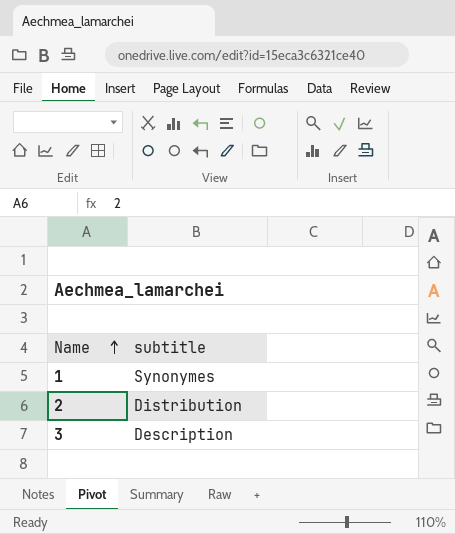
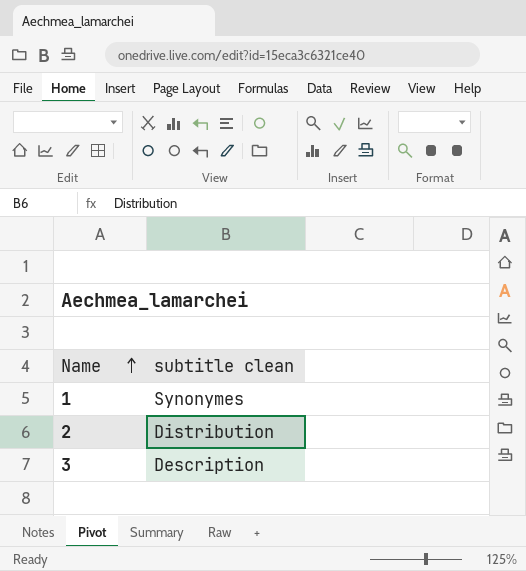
column name: subtitle -> subtitle clean

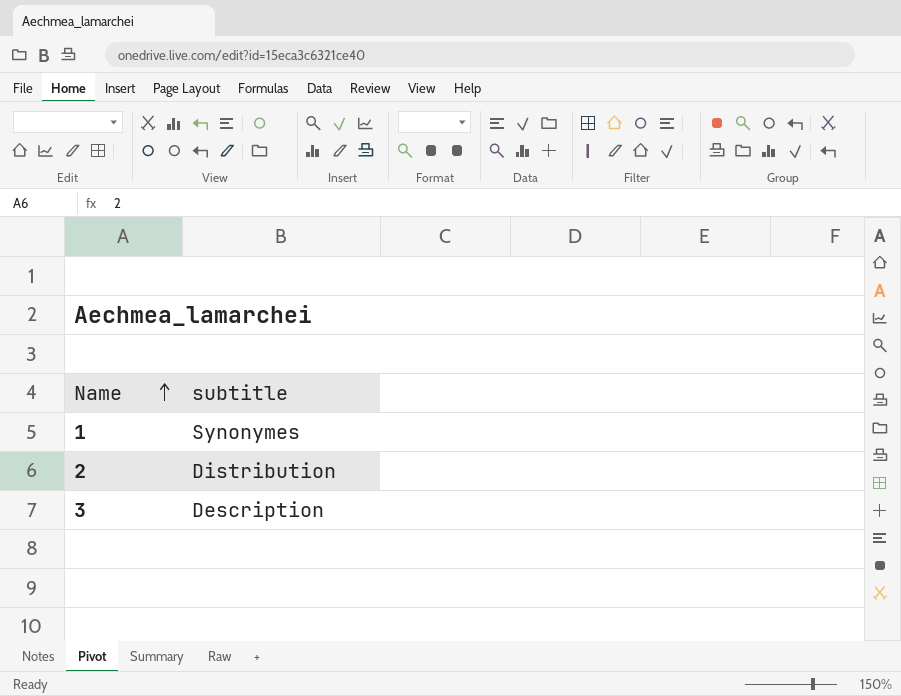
column name: subtitle clean -> subtitle

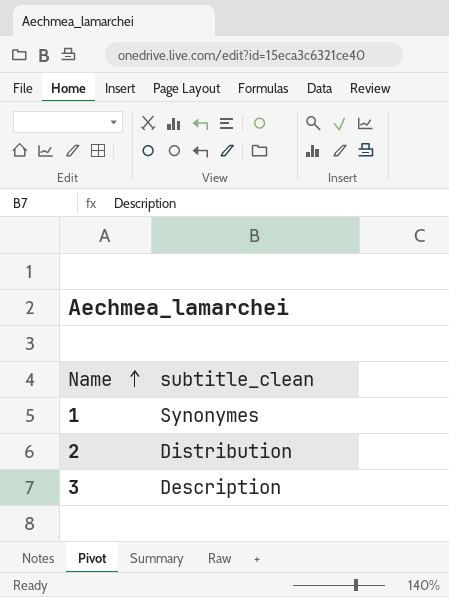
column name: subtitle -> subtitle_clean

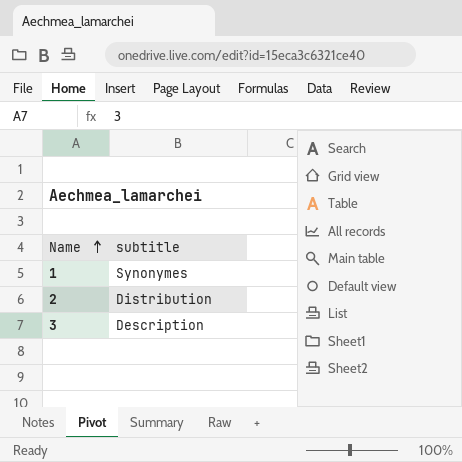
column name: subtitle_clean -> subtitle

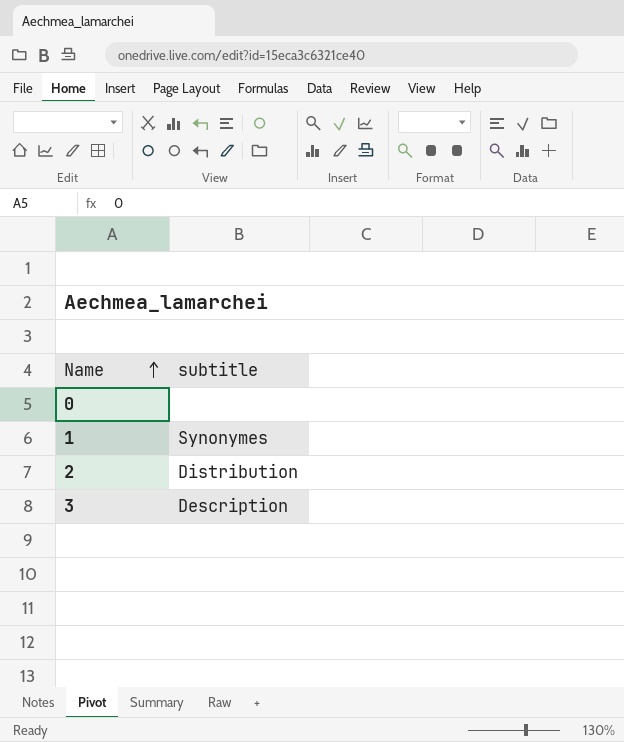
row 0: none -> none

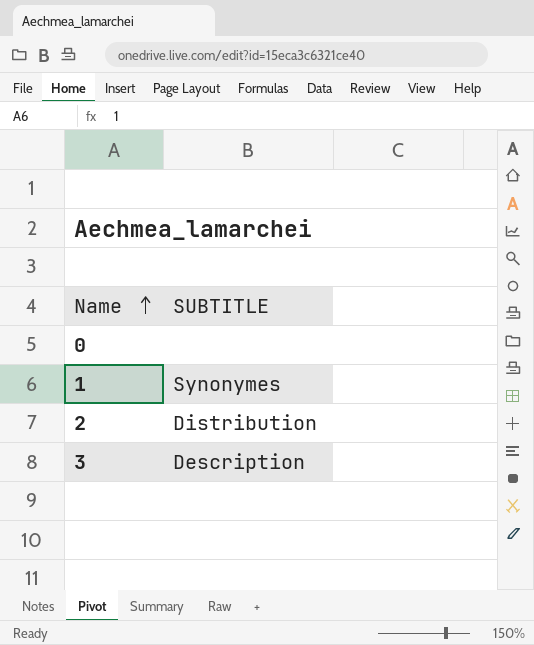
column name: subtitle -> SUBTITLE

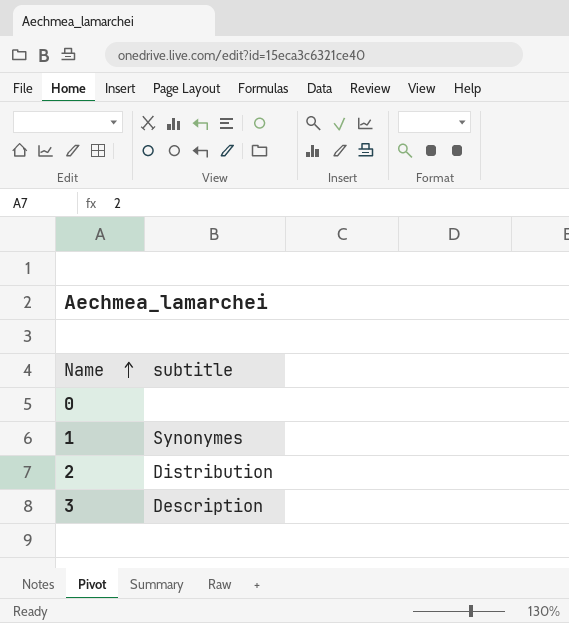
column name: SUBTITLE -> subtitle

